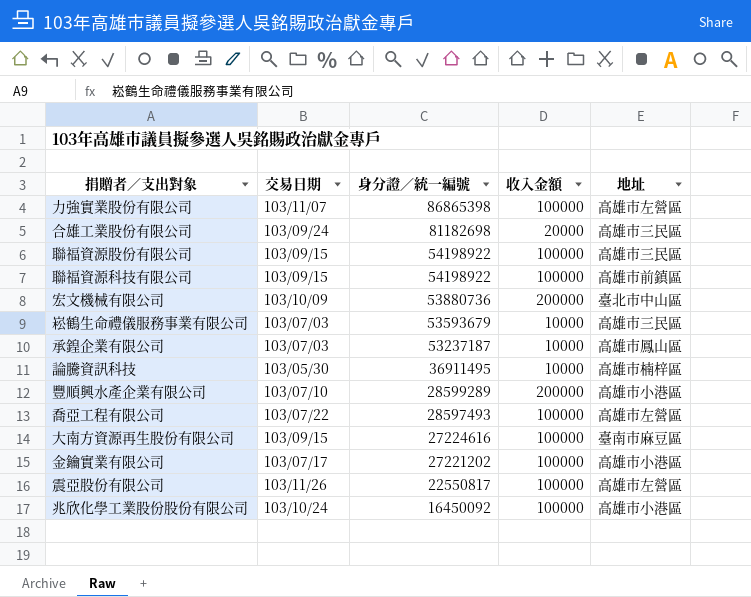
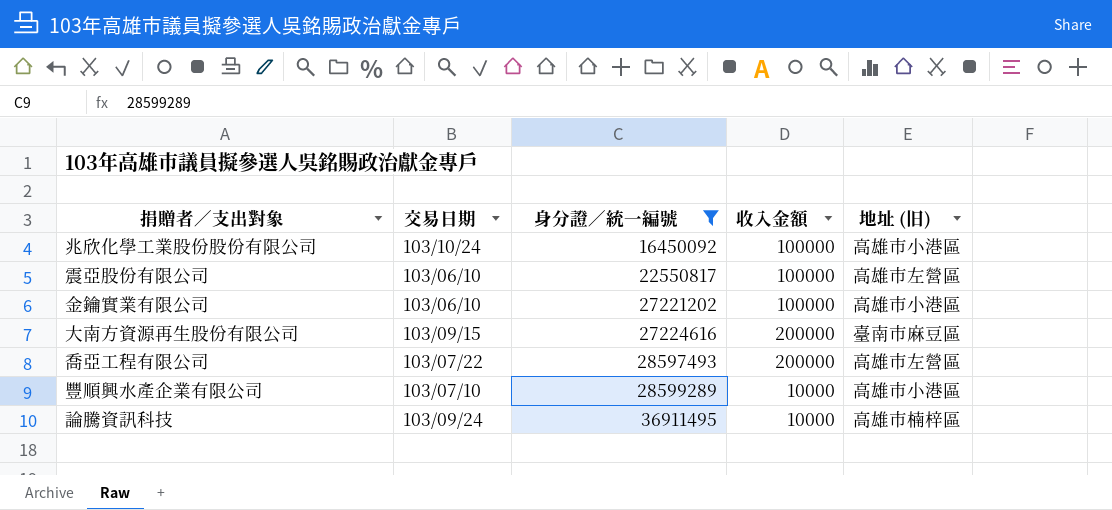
filter: none -> 身分證／統一編號 <= 36911495
row order: 身分證／統一編號 descending -> 身分證／統一編號 ascending
column name: 地址 -> 地址 (旧)
震亞股份有限公司 | 交易日期: 103/11/26 -> 103/06/10
金鑰實業有限公司 | 交易日期: 103/07/17 -> 103/06/10
大南方資源再生股份有限公司 | 收入金額: 100000 -> 200000
喬亞工程有限公司 | 收入金額: 100000 -> 200000
豐順興水產企業有限公司 | 收入金額: 200000 -> 10000
論騰資訊科技 | 交易日期: 103/05/30 -> 103/09/24

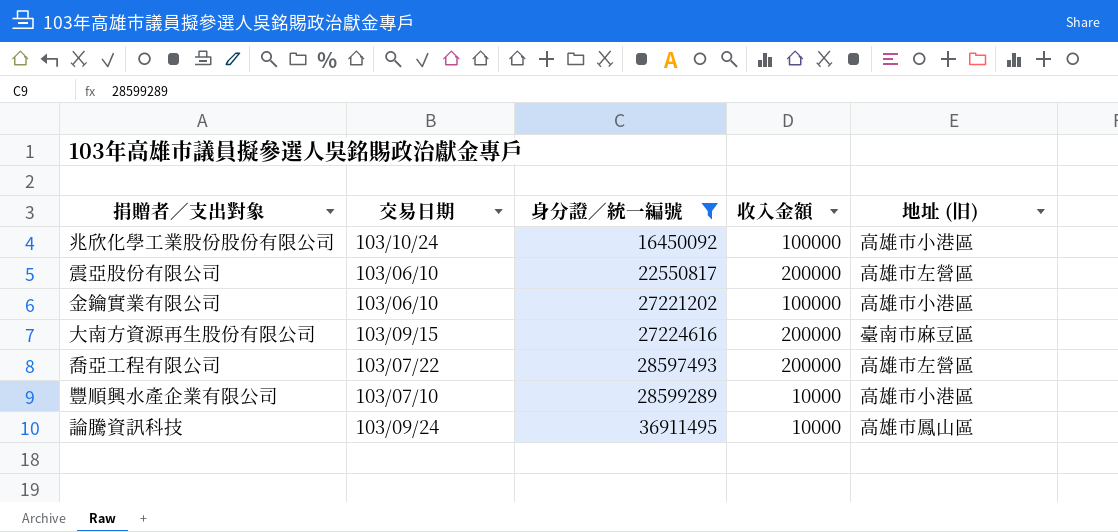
震亞股份有限公司 | 收入金額: 100000 -> 200000
論騰資訊科技 | 地址 (旧): 高雄市楠梓區 -> 高雄市鳳山區

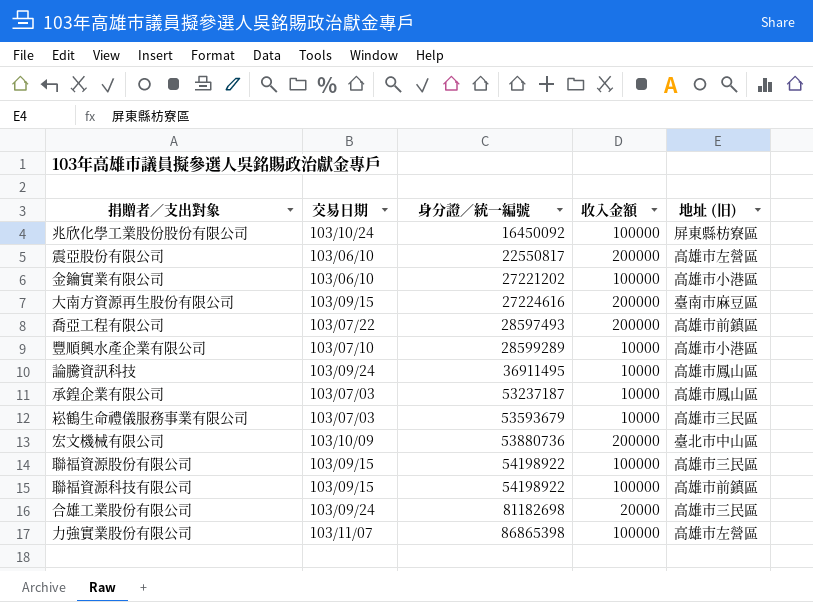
filter: 身分證／統一編號 <= 36911495 -> none
兆欣化學工業股份股份有限公司 | 地址 (旧): 高雄市小港區 -> 屏東縣枋寮區
喬亞工程有限公司 | 地址 (旧): 高雄市左營區 -> 高雄市前鎮區

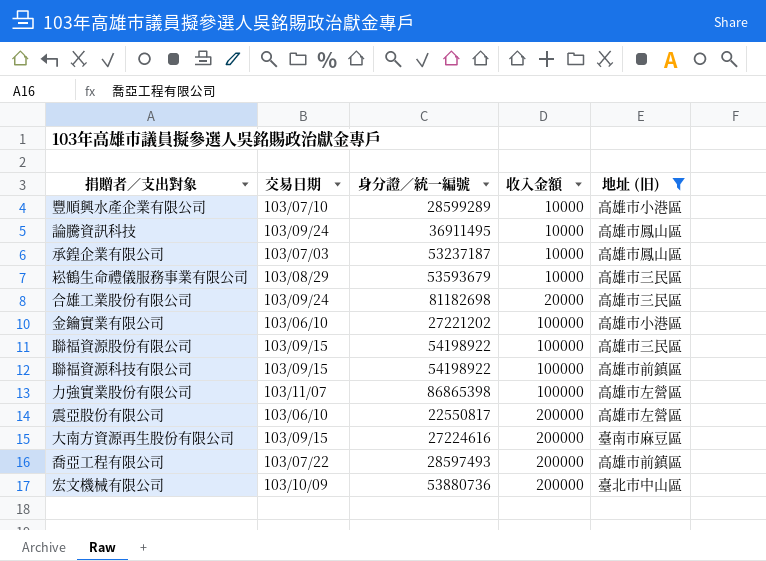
filter: none -> 地址 (旧) != 屏東縣枋寮區
row order: 身分證／統一編號 ascending -> 收入金額 ascending
崧鶴生命禮儀服務事業有限公司 | 交易日期: 103/07/03 -> 103/08/29

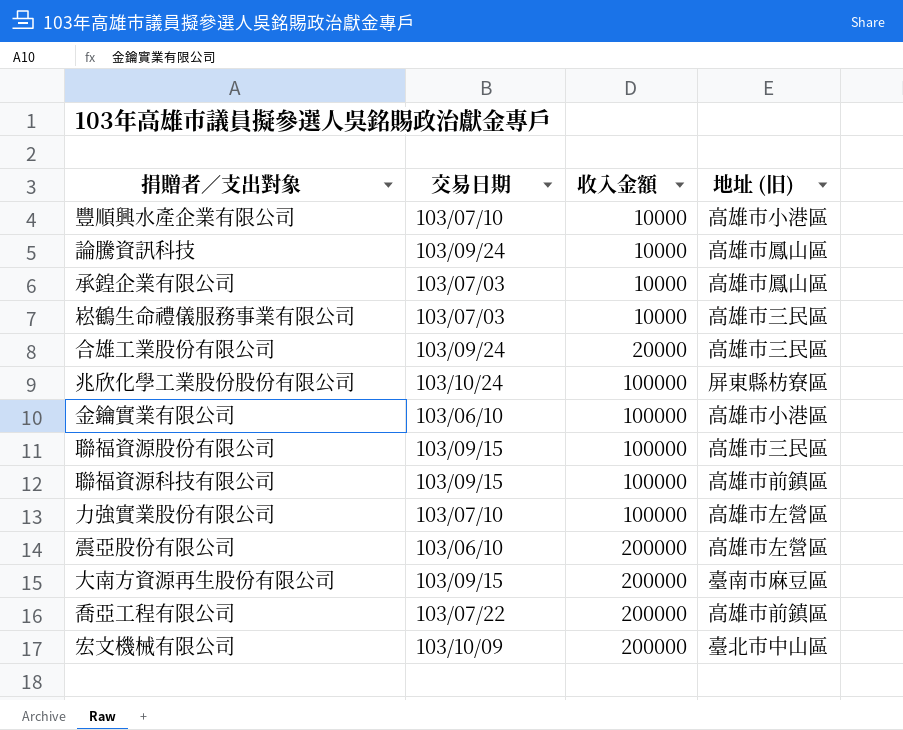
filter: 地址 (旧) != 屏東縣枋寮區 -> none
column 身分證／統一編號 | position: 3 -> none
崧鶴生命禮儀服務事業有限公司 | 交易日期: 103/08/29 -> 103/07/03
力強實業股份有限公司 | 交易日期: 103/11/07 -> 103/07/10

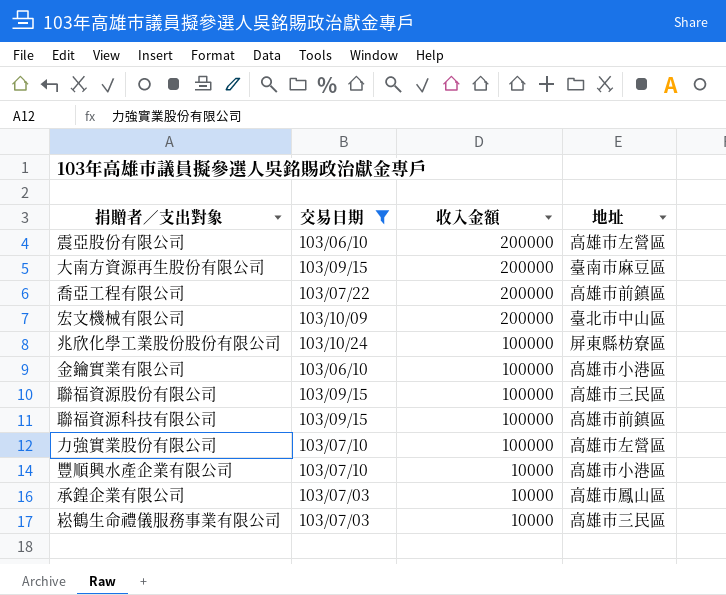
filter: none -> 交易日期 != 103/09/24
row order: 收入金額 ascending -> 收入金額 descending
column name: 地址 (旧) -> 地址

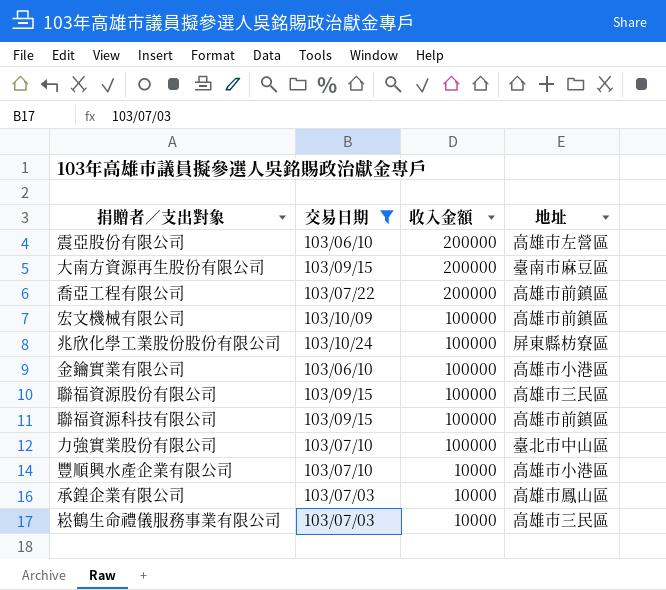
宏文機械有限公司 | 收入金額: 200000 -> 100000
宏文機械有限公司 | 地址: 臺北市中山區 -> 高雄市前鎮區
力強實業股份有限公司 | 地址: 高雄市左營區 -> 臺北市中山區

